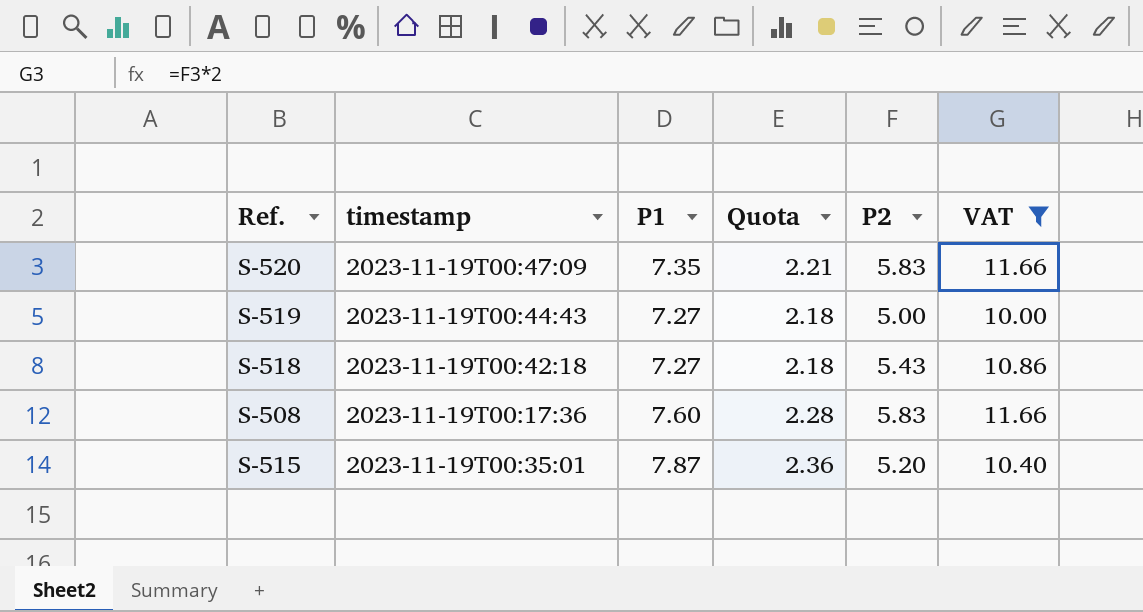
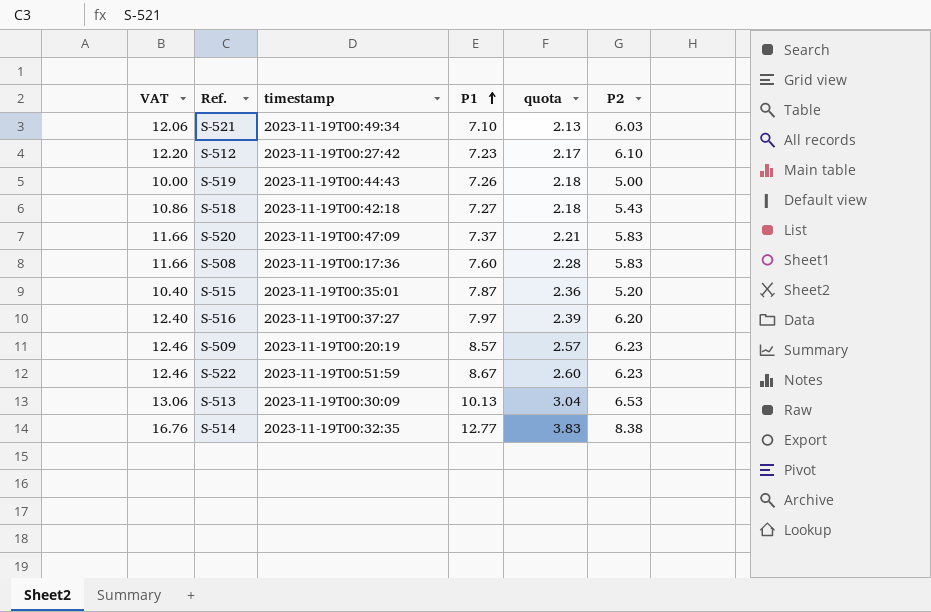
filter: VAT <= 11.66 -> none
row order: none -> P1 ascending
column VAT | position: 6 -> 1
column name: Quota -> quota
S-519 | P1: 7.27 -> 7.26
S-520 | P1: 7.35 -> 7.37

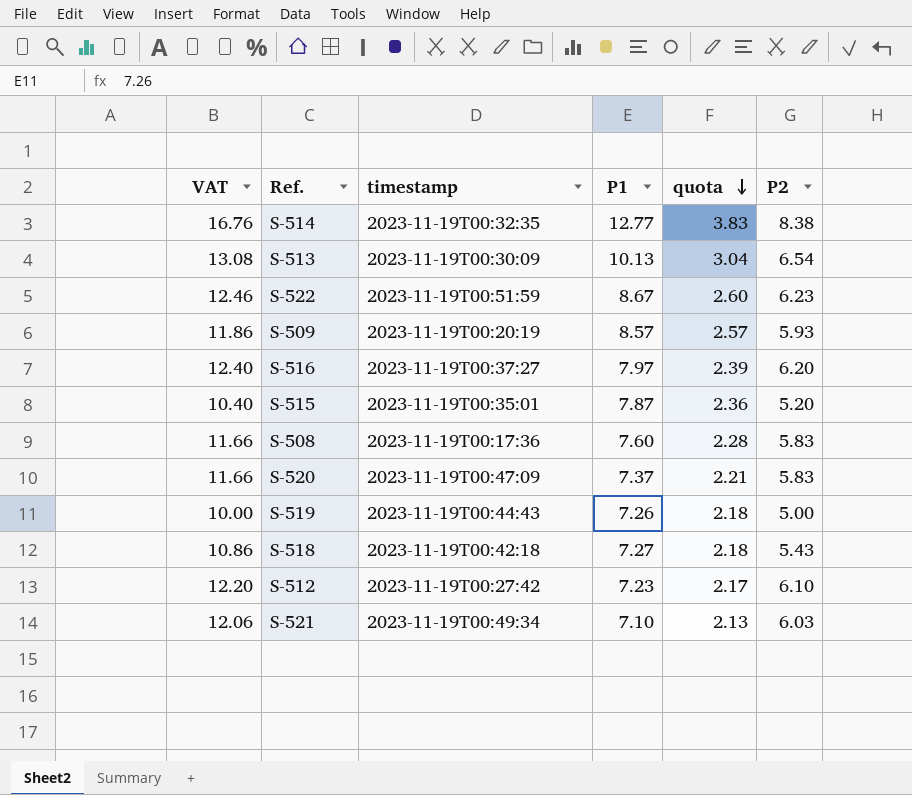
row order: P1 ascending -> quota descending
S-513 | VAT: 13.06 -> 13.08
S-513 | P2: 6.53 -> 6.54
S-509 | VAT: 12.46 -> 11.86
S-509 | P2: 6.23 -> 5.93

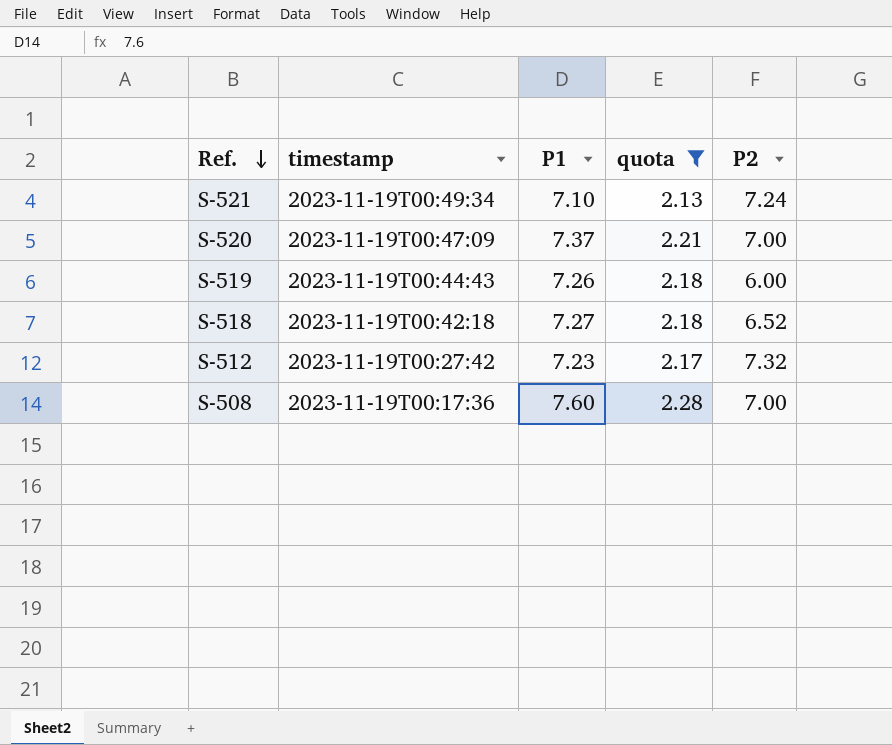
filter: none -> quota <= 2.28
row order: quota descending -> Ref. descending
column VAT | formula: [P2] * 2 -> none
S-521 | P2: 6.03 -> 7.24
S-520 | P2: 5.83 -> 7.00
S-519 | P2: 5.00 -> 6.00
S-518 | P2: 5.43 -> 6.52
S-512 | P2: 6.10 -> 7.32
S-508 | P2: 5.83 -> 7.00

